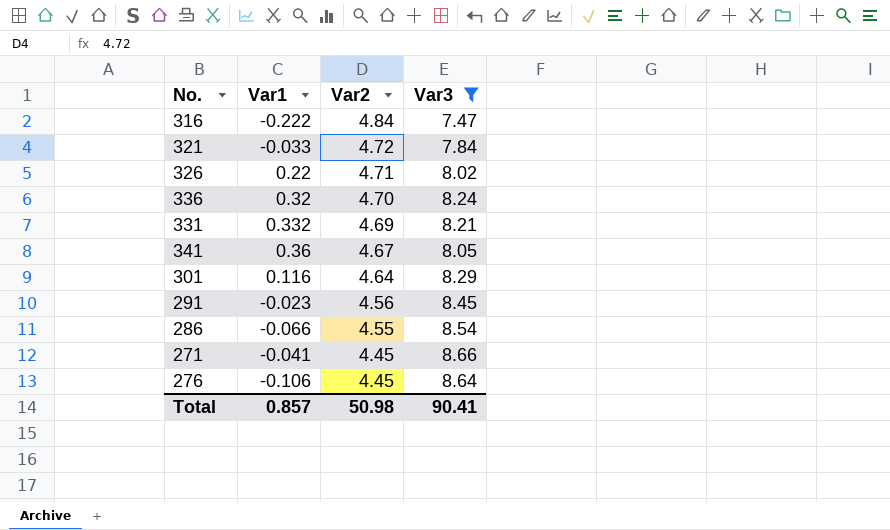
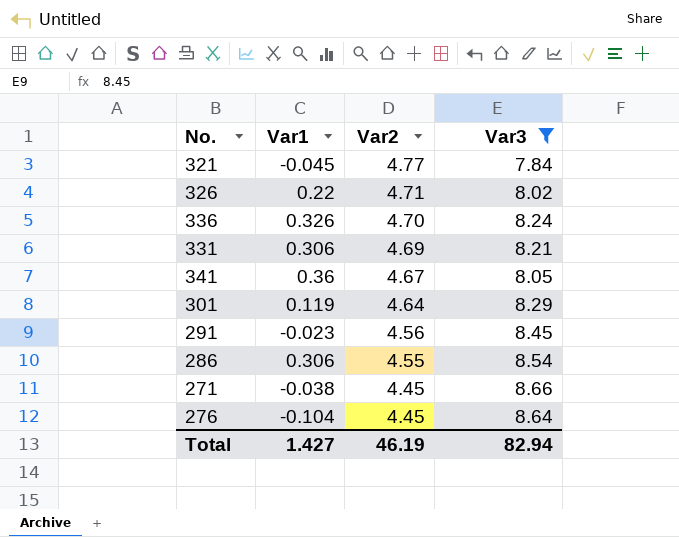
row 316: -0.222 | 4.84 | 7.47 -> none
321 | Var1: -0.033 -> -0.045
321 | Var2: 4.72 -> 4.77
336 | Var1: 0.32 -> 0.326
331 | Var1: 0.332 -> 0.306
301 | Var1: 0.116 -> 0.119
286 | Var1: -0.066 -> 0.306
271 | Var1: -0.041 -> -0.038
276 | Var1: -0.106 -> -0.104
Total | Var1: 0.857 -> 1.427
Total | Var2: 50.98 -> 46.19
Total | Var3: 90.41 -> 82.94

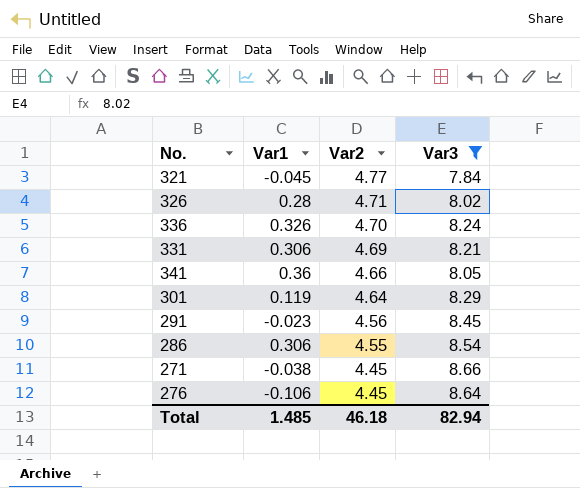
326 | Var1: 0.22 -> 0.28
341 | Var2: 4.67 -> 4.66
276 | Var1: -0.104 -> -0.106
Total | Var1: 1.427 -> 1.485
Total | Var2: 46.19 -> 46.18

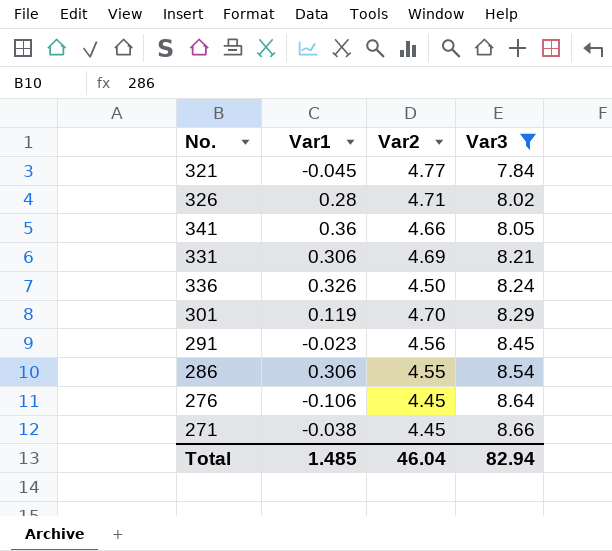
row order: Var2 descending -> Var3 ascending
336 | Var2: 4.70 -> 4.50
301 | Var2: 4.64 -> 4.70
Total | Var2: 46.18 -> 46.04

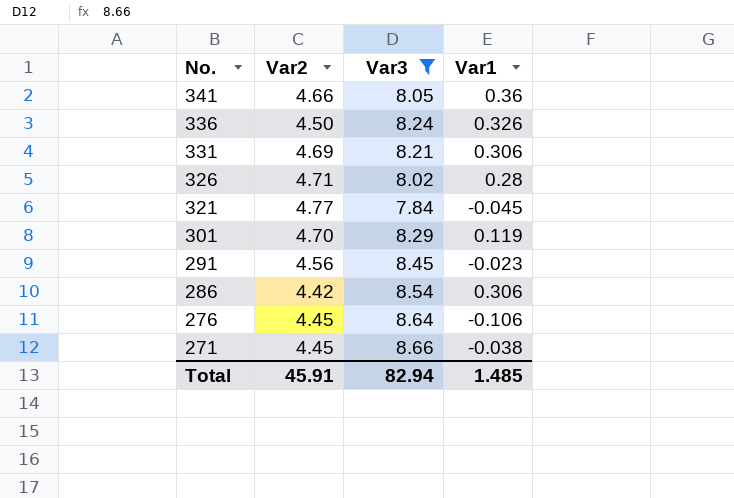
row order: Var3 ascending -> No. descending
column Var1 | position: 2 -> 4
286 | Var2: 4.55 -> 4.42
Total | Var2: 46.04 -> 45.91

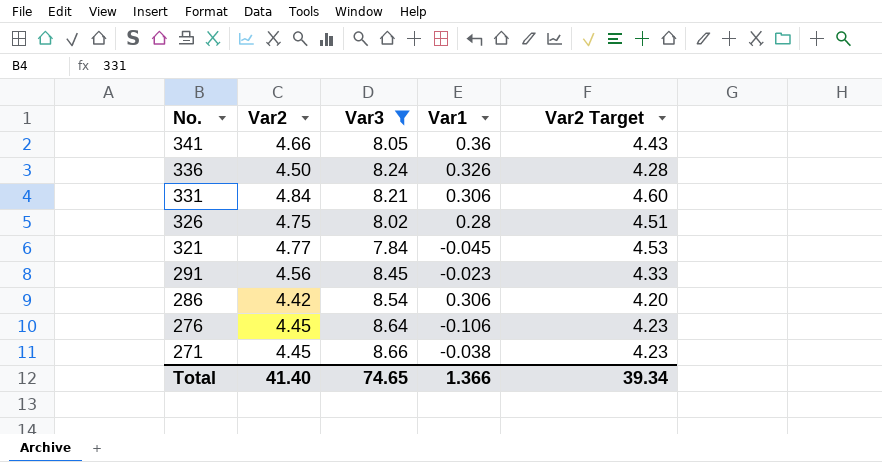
column Var2 Target | formula: none -> [Var2] * 0.95
row 301: 4.70 | 8.29 | 0.119 -> none
331 | Var2: 4.69 -> 4.84
326 | Var2: 4.71 -> 4.75
Total | Var2: 45.91 -> 41.40
Total | Var3: 82.94 -> 74.65
Total | Var1: 1.485 -> 1.366

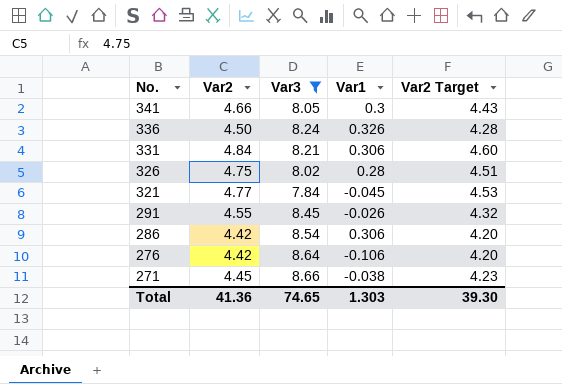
341 | Var1: 0.36 -> 0.3
291 | Var2: 4.56 -> 4.55
291 | Var1: -0.023 -> -0.026
291 | Var2 Target: 4.33 -> 4.32
276 | Var2: 4.45 -> 4.42
276 | Var2 Target: 4.23 -> 4.20
Total | Var2: 41.40 -> 41.36
Total | Var1: 1.366 -> 1.303
Total | Var2 Target: 39.34 -> 39.30

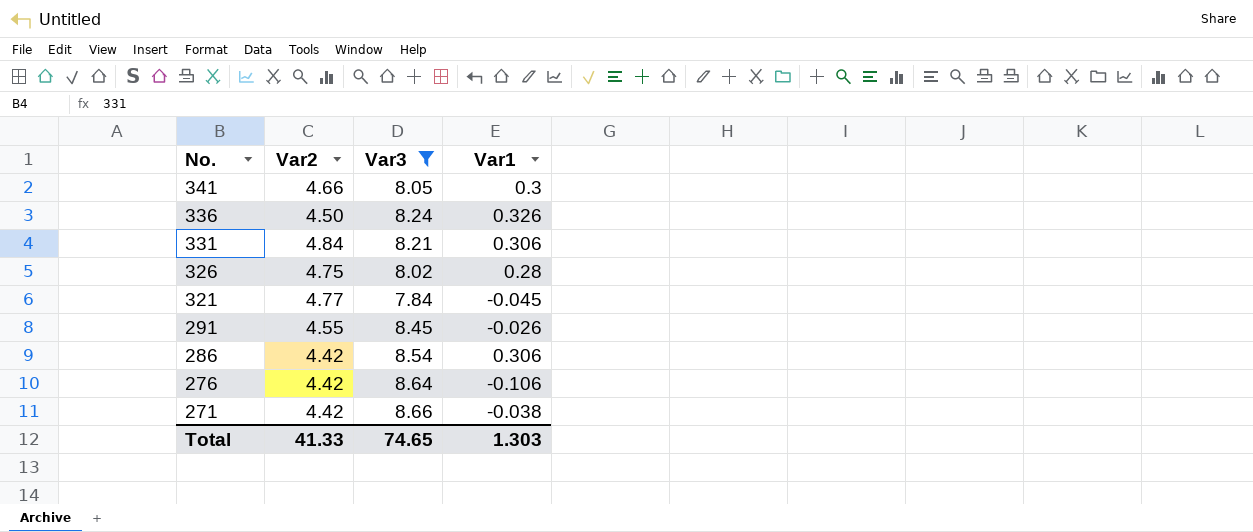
column Var2 Target | formula: [Var2] * 0.95 -> none
271 | Var2: 4.45 -> 4.42
Total | Var2: 41.36 -> 41.33

